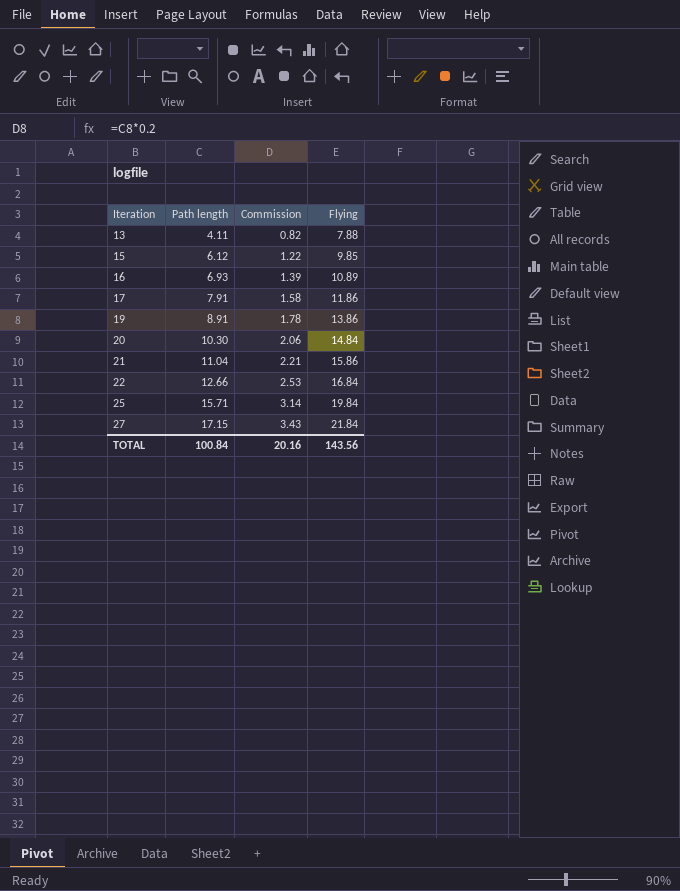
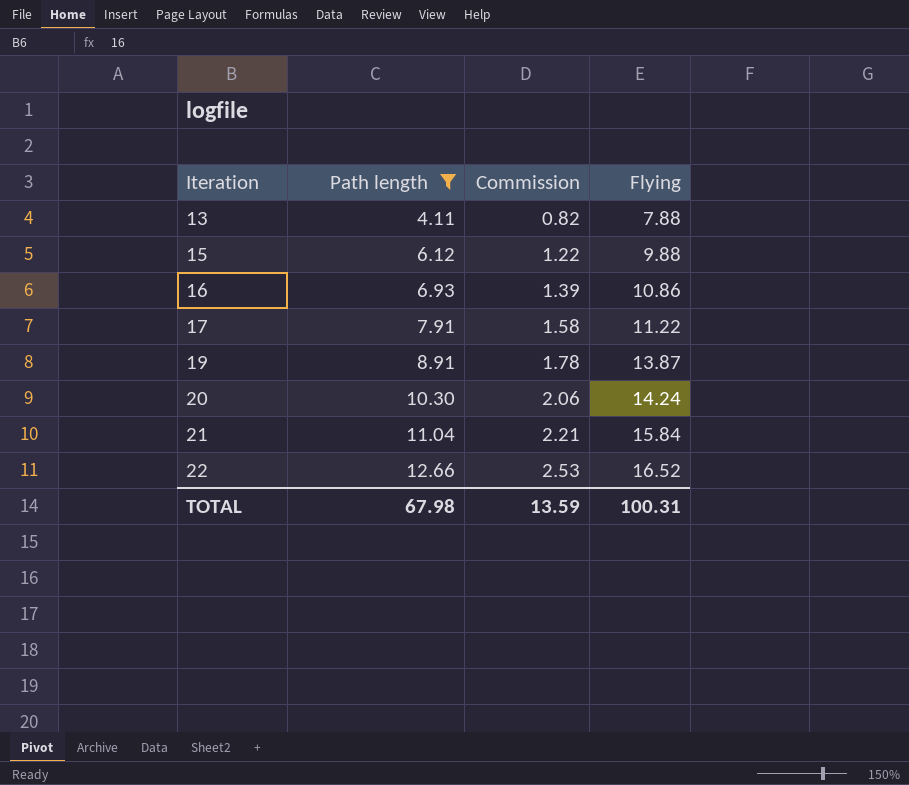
filter: none -> Path length <= 12.66
15 | Flying: 9.85 -> 9.88
16 | Flying: 10.89 -> 10.86
17 | Flying: 11.86 -> 11.22
19 | Flying: 13.86 -> 13.87
20 | Flying: 14.84 -> 14.24
21 | Flying: 15.86 -> 15.84
22 | Flying: 16.84 -> 16.52
TOTAL | Path length: 100.84 -> 67.98
TOTAL | Commission: 20.16 -> 13.59
TOTAL | Flying: 143.56 -> 100.31

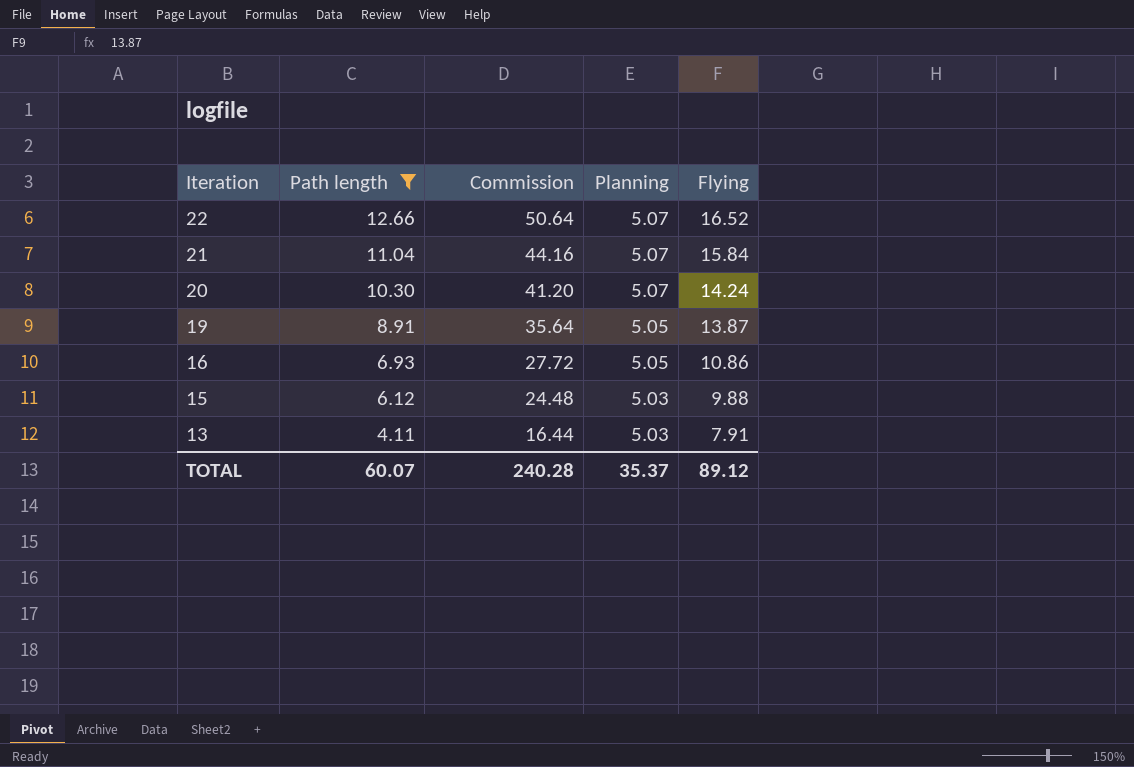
row order: Iteration ascending -> Iteration descending
column Commission | formula: [Path length] * 0.2 -> [Path length] * 4
column Planning | position: none -> 4
row 17: 7.91 | 1.58 | 11.22 -> none
13 | Flying: 7.88 -> 7.91
TOTAL | Path length: 67.98 -> 60.07
TOTAL | Commission: 13.59 -> 240.28
TOTAL | Flying: 100.31 -> 89.12

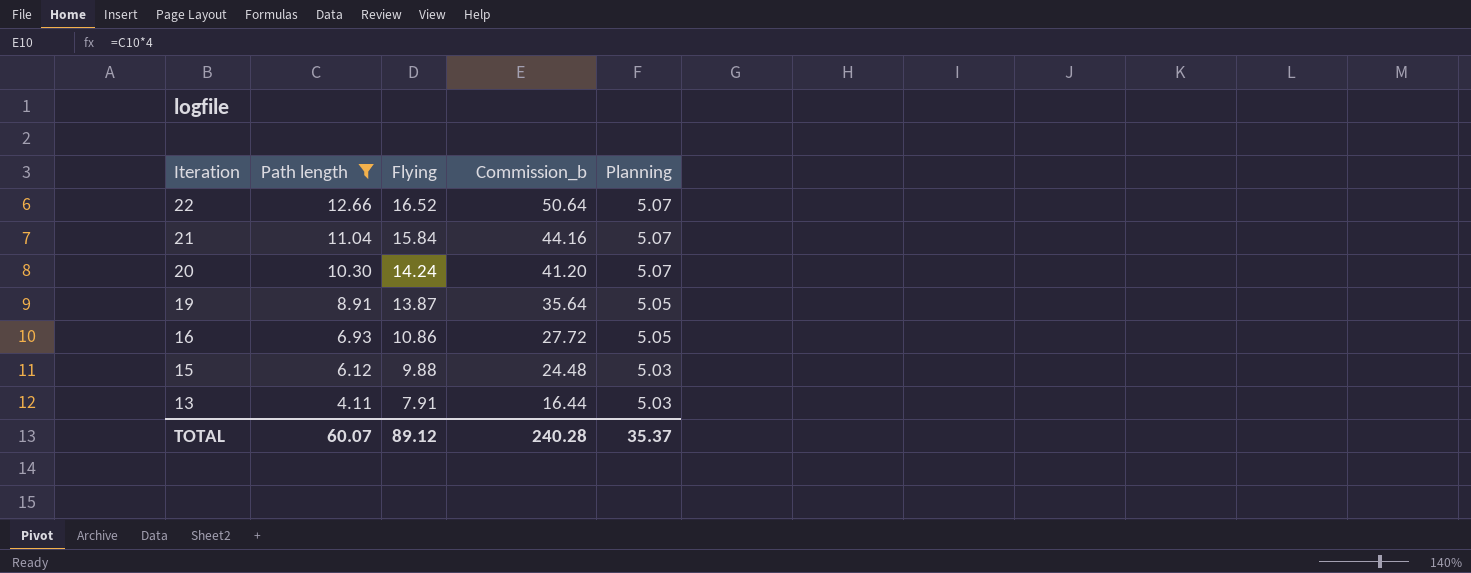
column Flying | position: 5 -> 3
column name: Commission -> Commission_b

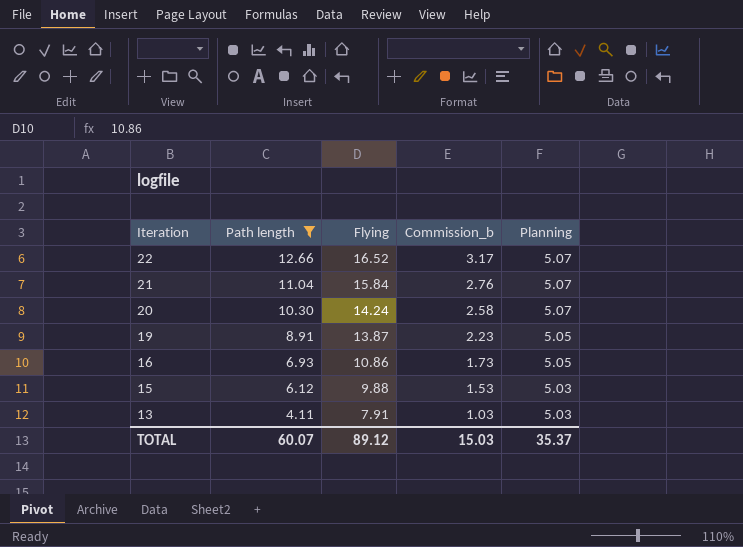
column Commission_b | formula: [Path length] * 4 -> [Path length] * 0.25
TOTAL | Commission_b: 240.28 -> 15.03

